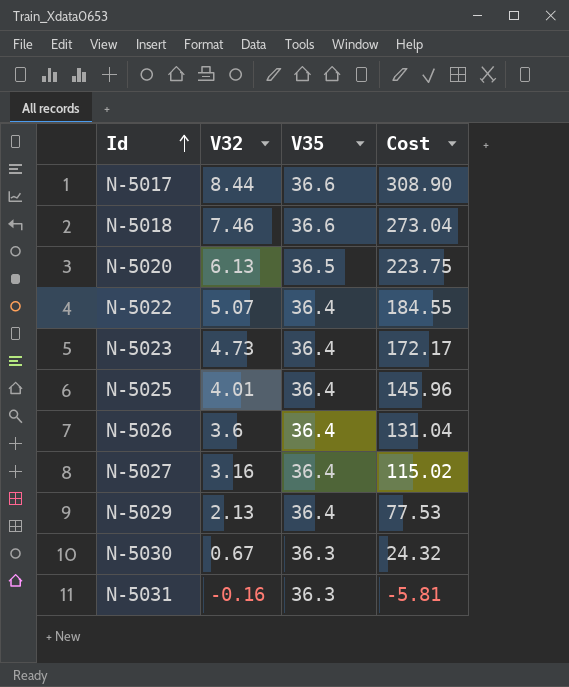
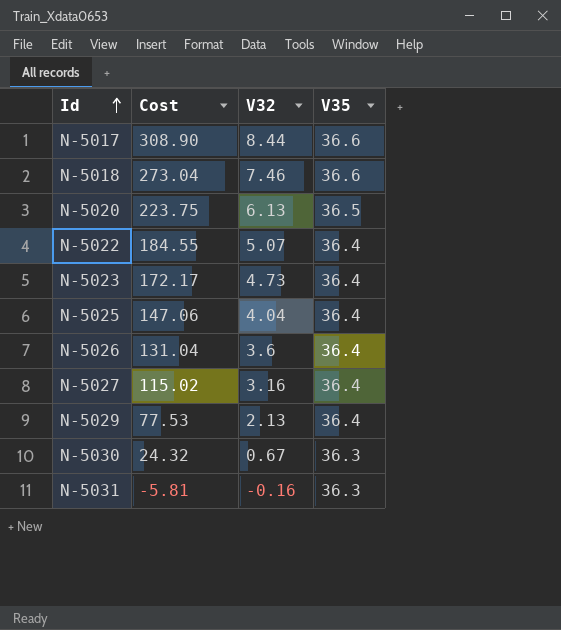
column Cost | position: 4 -> 2
N-5025 | Cost: 145.96 -> 147.06
N-5025 | V32: 4.01 -> 4.04

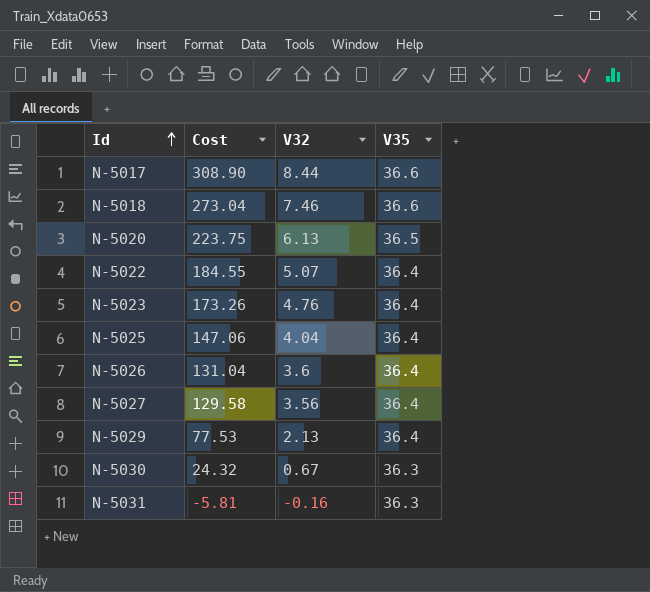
N-5023 | Cost: 172.17 -> 173.26
N-5023 | V32: 4.73 -> 4.76
N-5027 | Cost: 115.02 -> 129.58
N-5027 | V32: 3.16 -> 3.56

